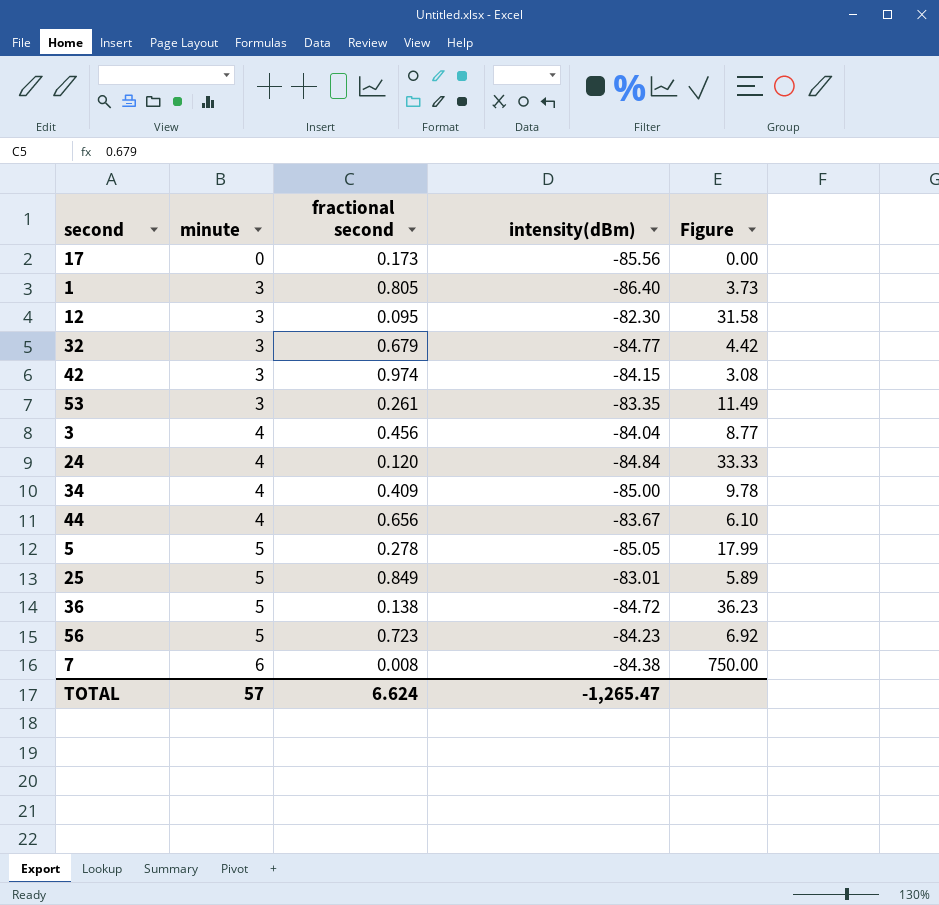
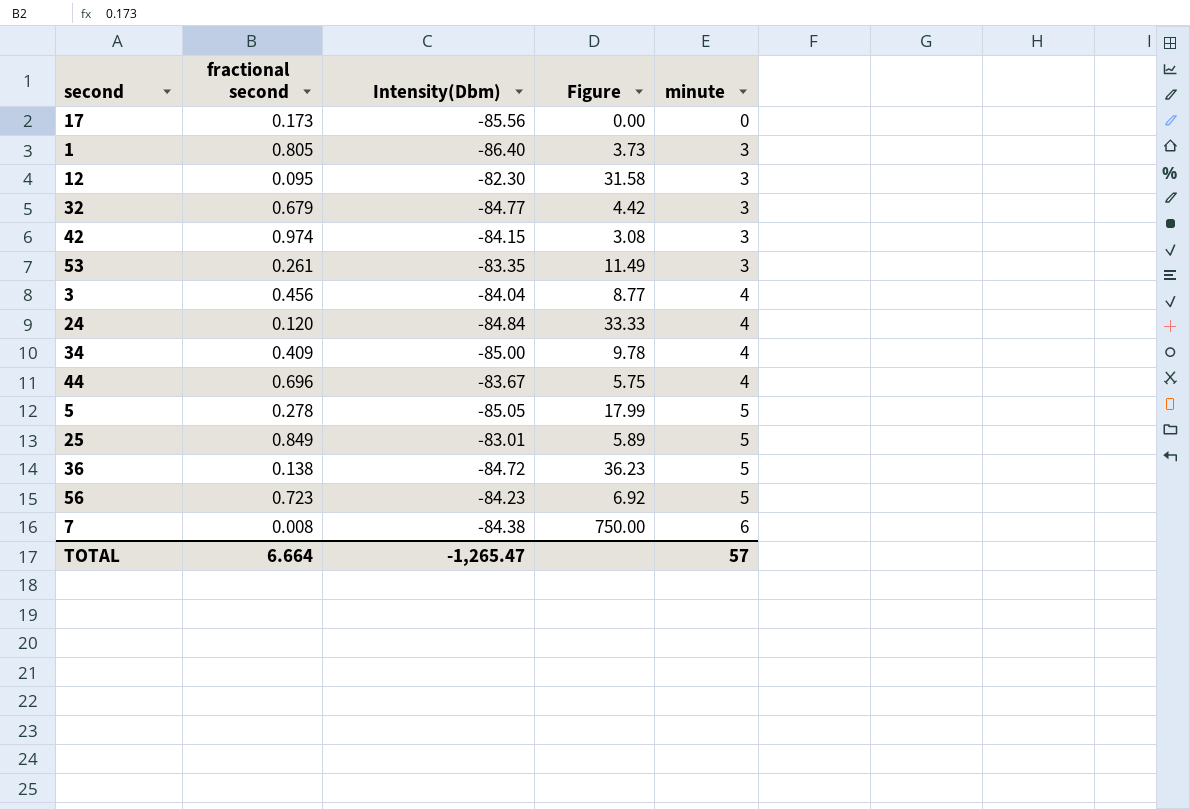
column name: intensity(dBm) -> Intensity(Dbm)
column minute | position: 2 -> 5
44 | fractional second: 0.656 -> 0.696
44 | Figure: 6.10 -> 5.75
TOTAL | fractional second: 6.624 -> 6.664

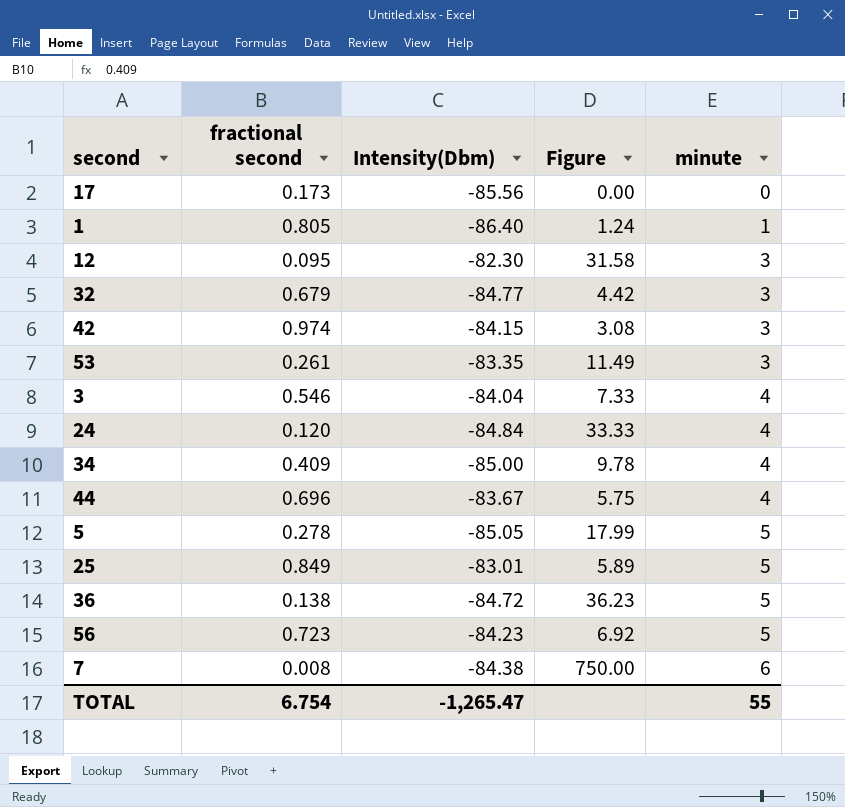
1 | Figure: 3.73 -> 1.24
1 | minute: 3 -> 1
3 | fractional second: 0.456 -> 0.546
3 | Figure: 8.77 -> 7.33
TOTAL | fractional second: 6.664 -> 6.754
TOTAL | minute: 57 -> 55

